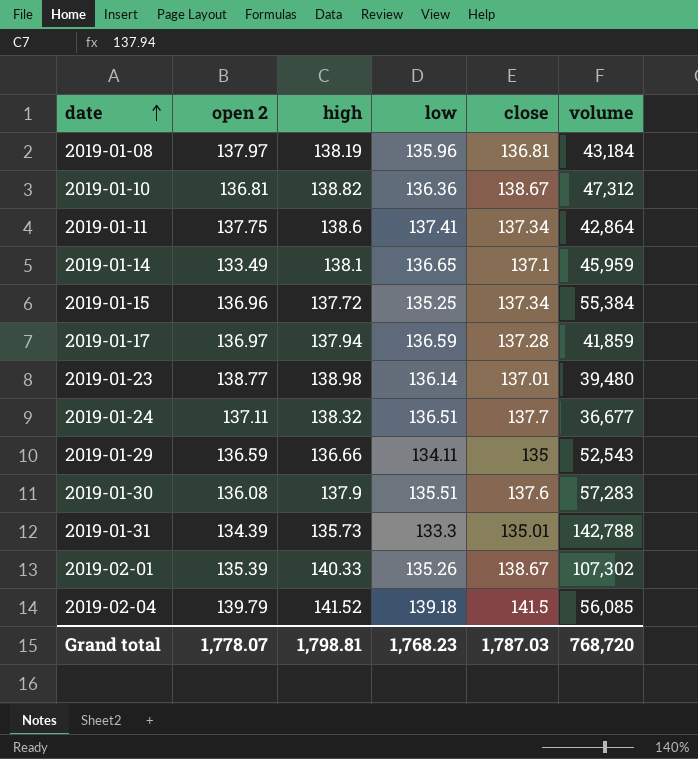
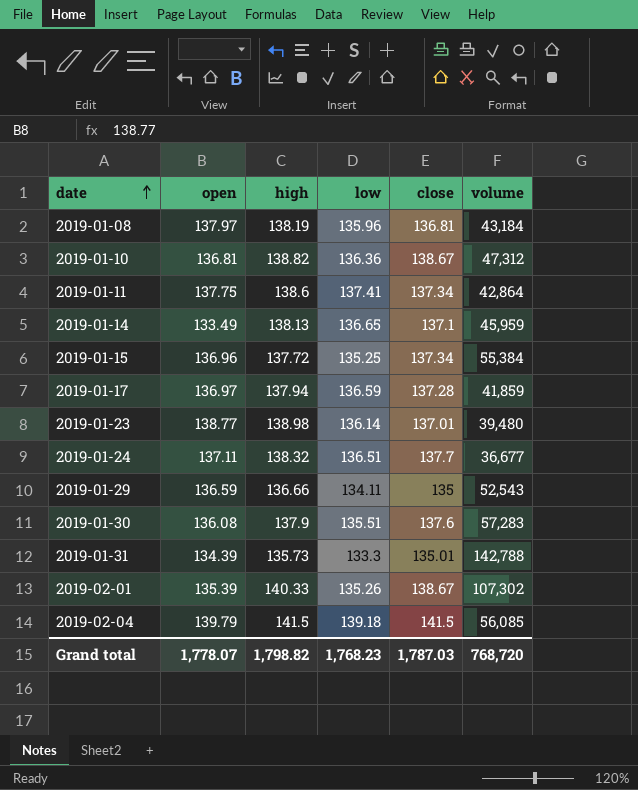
column name: open 2 -> open
2019-01-14 | high: 138.1 -> 138.13
2019-02-04 | high: 141.52 -> 141.5
Grand total | high: 1,798.81 -> 1,798.82

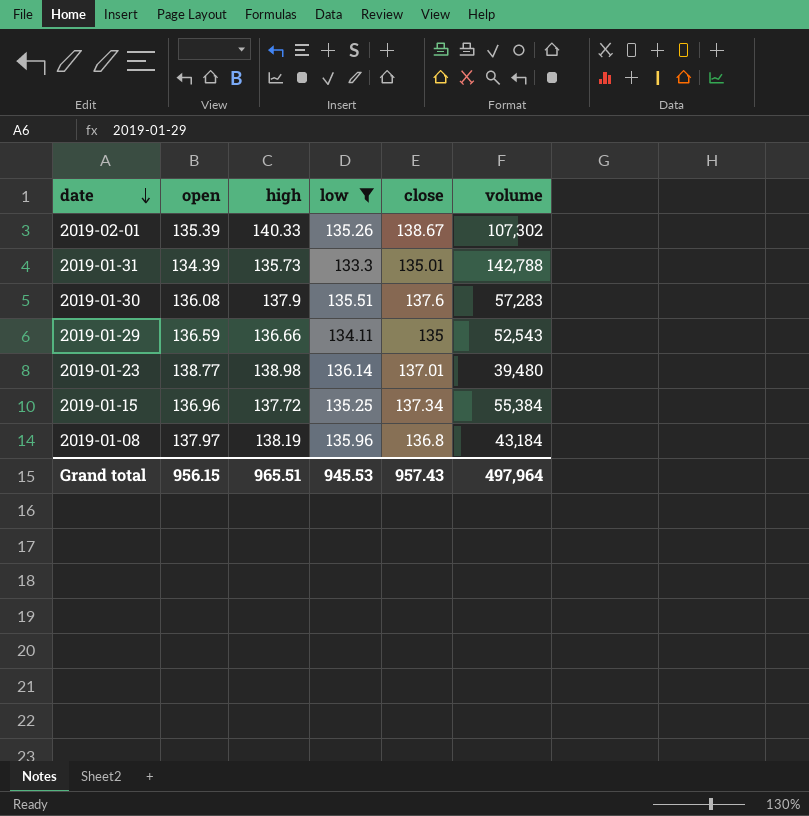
filter: none -> low <= 136.14
row order: date ascending -> date descending
2019-01-08 | close: 136.81 -> 136.8
Grand total | open: 1,778.07 -> 956.15
Grand total | high: 1,798.82 -> 965.51
Grand total | low: 1,768.23 -> 945.53
Grand total | close: 1,787.03 -> 957.43
Grand total | volume: 768,720 -> 497,964

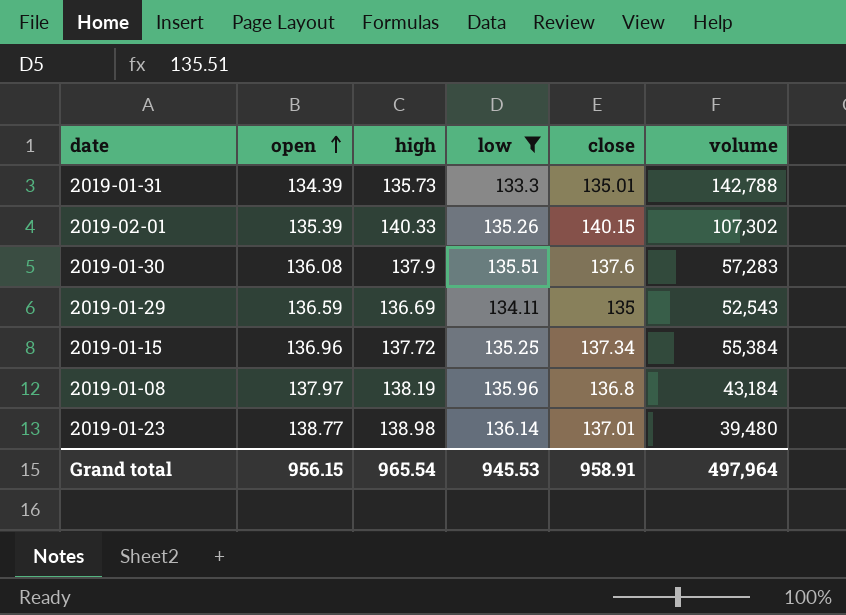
row order: date descending -> open ascending
2019-02-01 | close: 138.67 -> 140.15
2019-01-29 | high: 136.66 -> 136.69
Grand total | high: 965.51 -> 965.54
Grand total | close: 957.43 -> 958.91

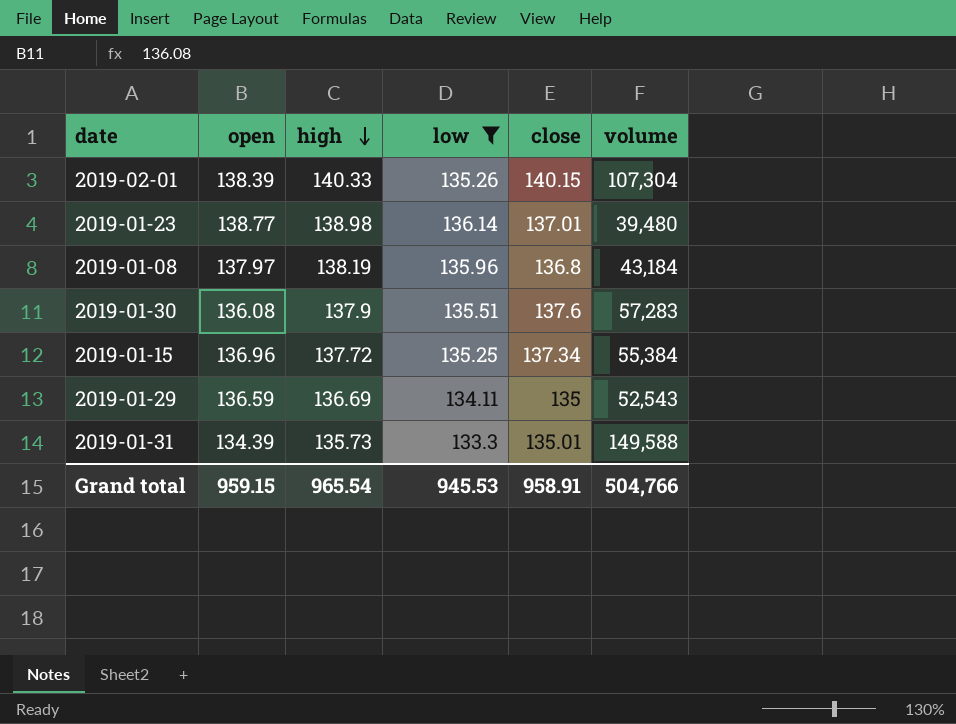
row order: open ascending -> high descending
2019-02-01 | open: 135.39 -> 138.39
2019-02-01 | volume: 107,302 -> 107,304
2019-01-31 | volume: 142,788 -> 149,588
Grand total | open: 956.15 -> 959.15
Grand total | volume: 497,964 -> 504,766

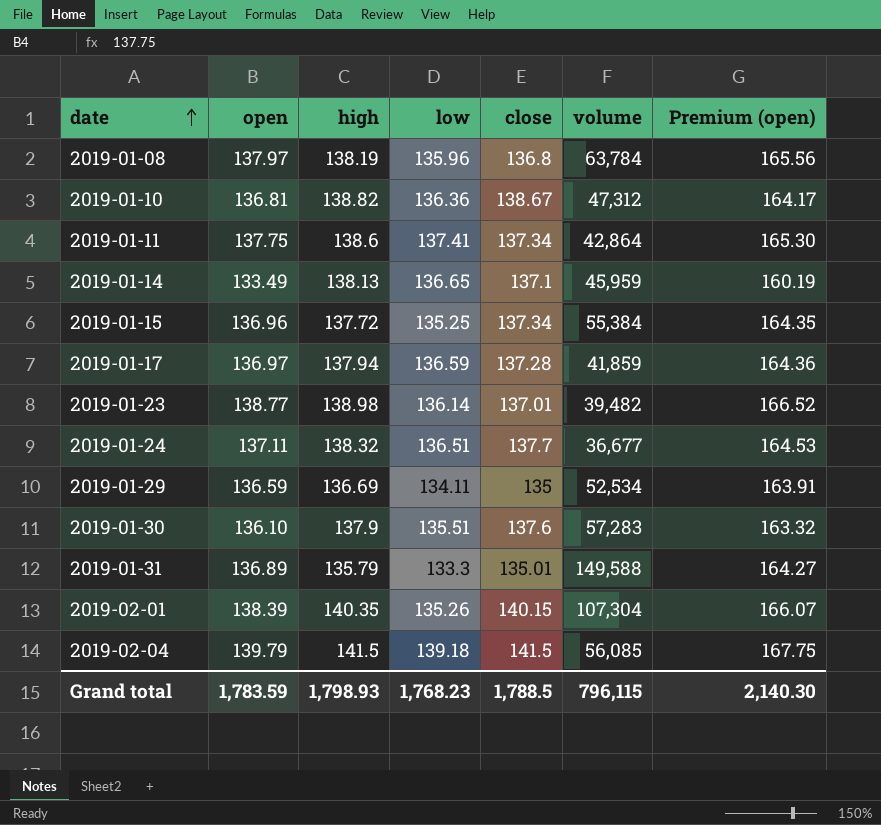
filter: low <= 136.14 -> none
row order: high descending -> date ascending
column Premium (open) | formula: none -> [open] * 1.2
2019-01-08 | volume: 43,184 -> 63,784
2019-01-23 | volume: 39,480 -> 39,482
2019-01-29 | volume: 52,543 -> 52,534
2019-01-30 | open: 136.08 -> 136.10
2019-01-31 | open: 134.39 -> 136.89
2019-01-31 | high: 135.73 -> 135.79
2019-02-01 | high: 140.33 -> 140.35
Grand total | open: 959.15 -> 1,783.59
Grand total | high: 965.54 -> 1,798.93
Grand total | low: 945.53 -> 1,768.23
Grand total | close: 958.91 -> 1,788.5
Grand total | volume: 504,766 -> 796,115

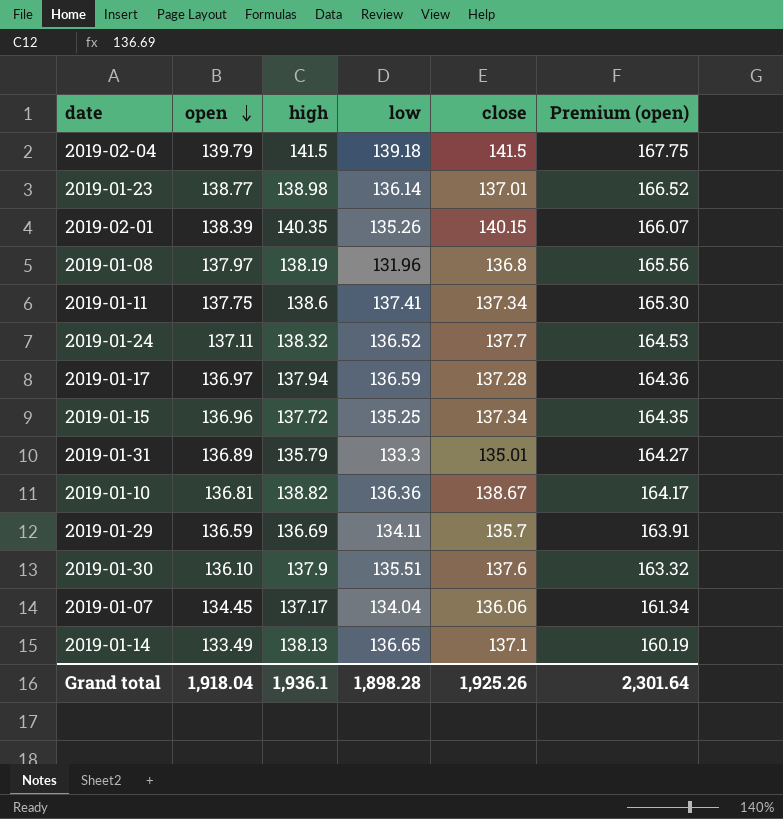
row order: date ascending -> open descending
column volume | position: 6 -> none
2019-01-08 | low: 135.96 -> 131.96
2019-01-24 | low: 136.51 -> 136.52
2019-01-29 | close: 135 -> 135.7
row 2019-01-07: none -> 134.45 | 137.17 | 134.04 | 136.06 | 161.34
Grand total | open: 1,783.59 -> 1,918.04
Grand total | high: 1,798.93 -> 1,936.1
Grand total | low: 1,768.23 -> 1,898.28
Grand total | close: 1,788.5 -> 1,925.26
Grand total | Premium (open): 2,140.30 -> 2,301.64

